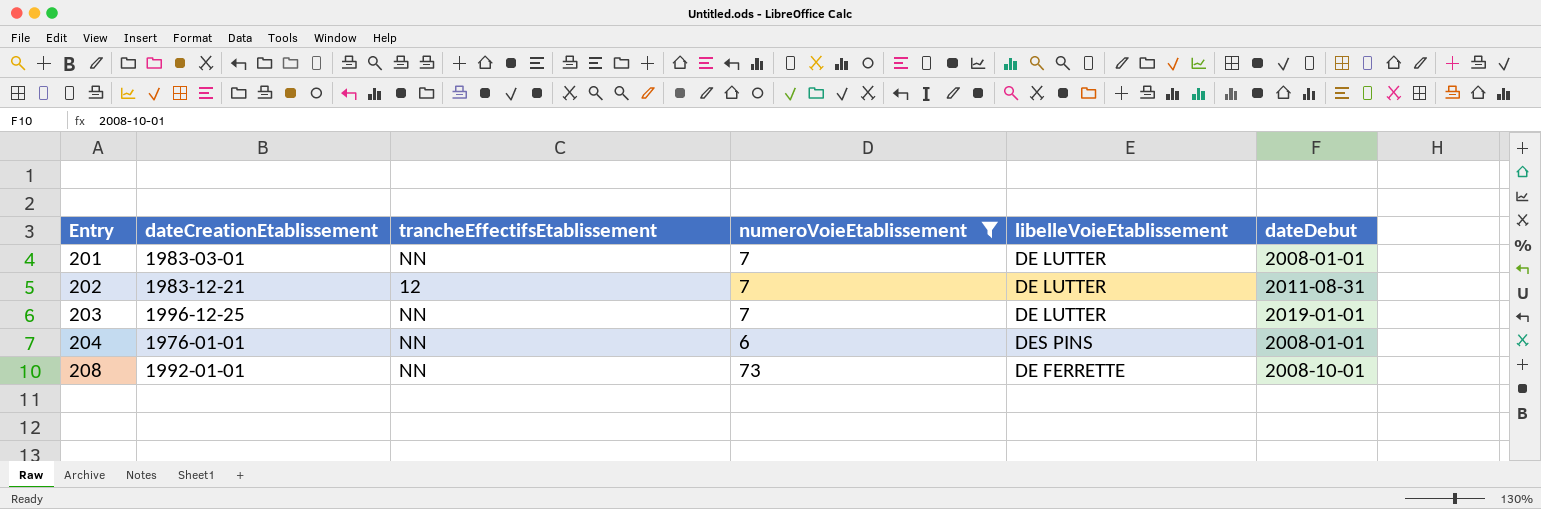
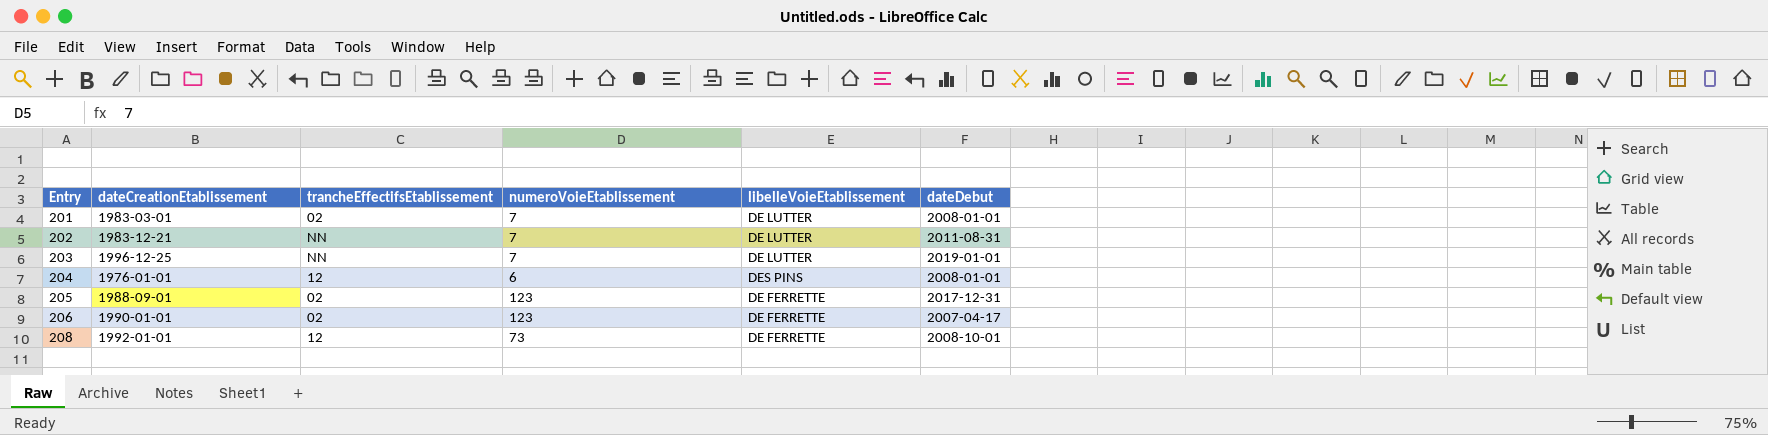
filter: numeroVoieEtablissement != 123 -> none
201 | trancheEffectifsEtablissement: NN -> 02
202 | trancheEffectifsEtablissement: 12 -> NN
204 | trancheEffectifsEtablissement: NN -> 12
208 | trancheEffectifsEtablissement: NN -> 12

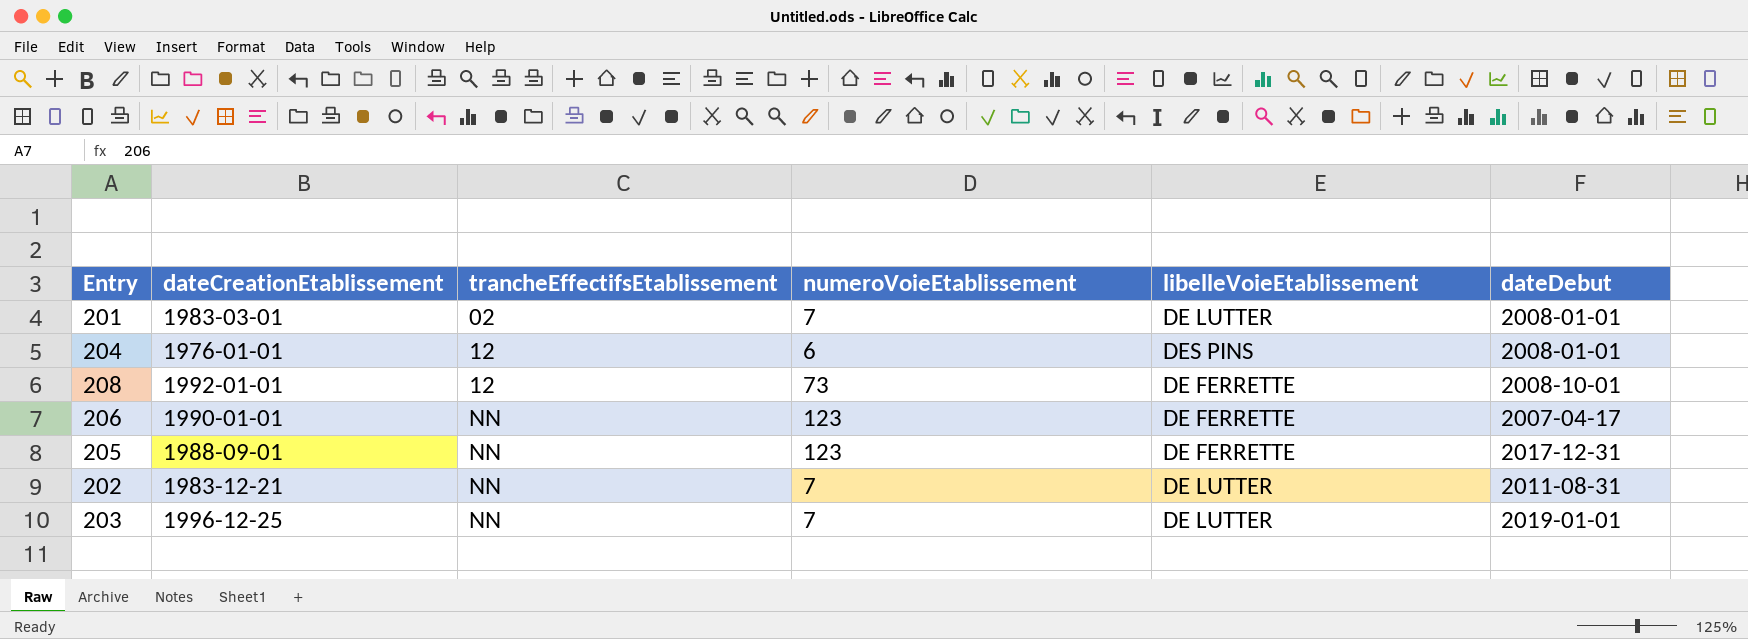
row order: Entry ascending -> trancheEffectifsEtablissement ascending
206 | trancheEffectifsEtablissement: 02 -> NN
205 | trancheEffectifsEtablissement: 02 -> NN

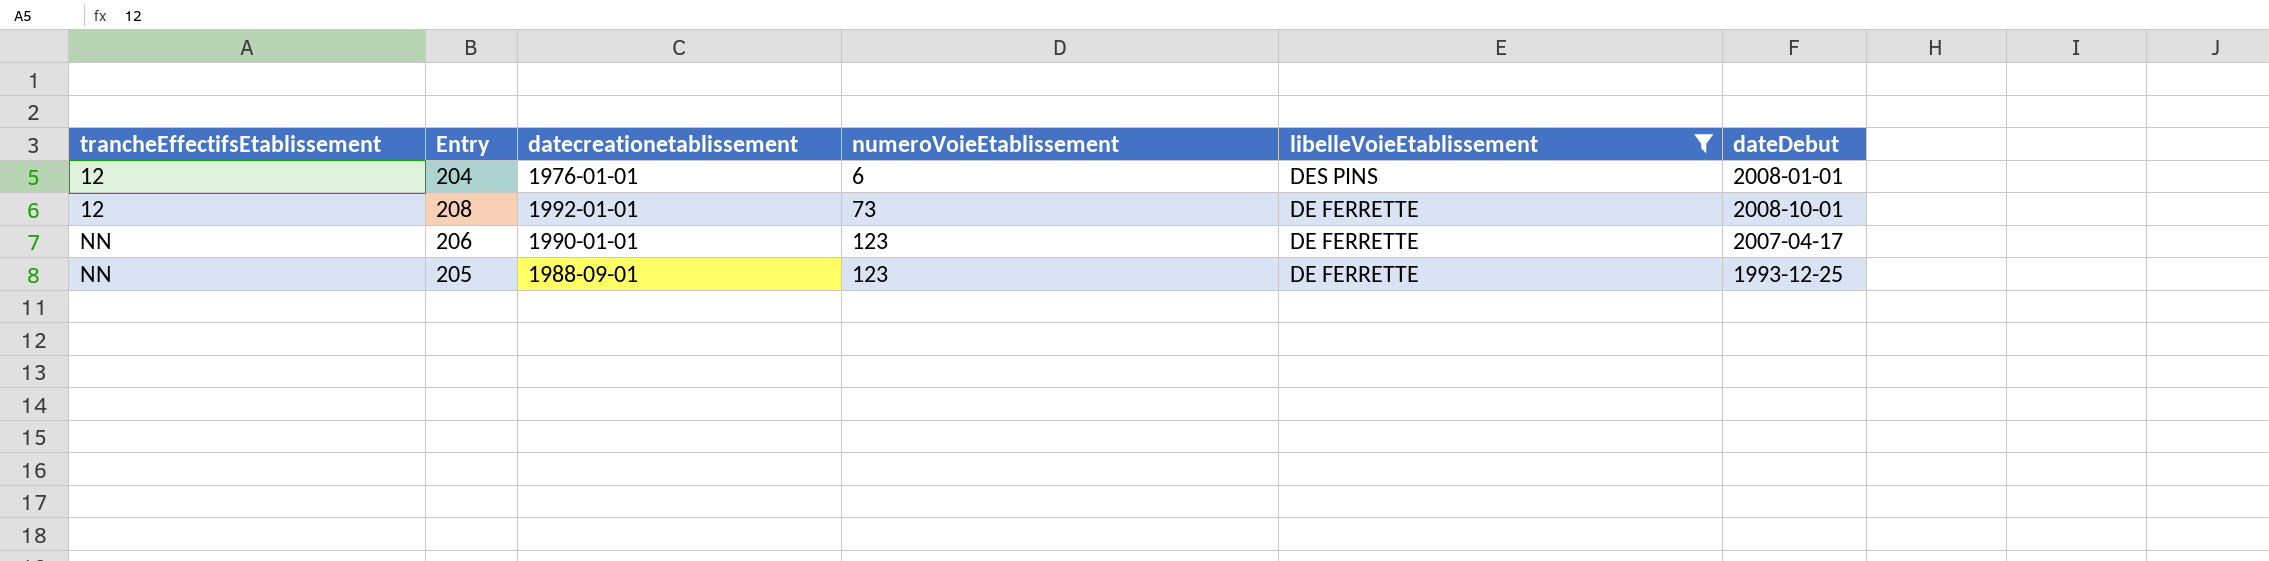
filter: none -> libelleVoieEtablissement != DE LUTTER
column trancheEffectifsEtablissement | position: 3 -> 1
column name: dateCreationEtablissement -> datecreationetablissement
205 | dateDebut: 2017-12-31 -> 1993-12-25

